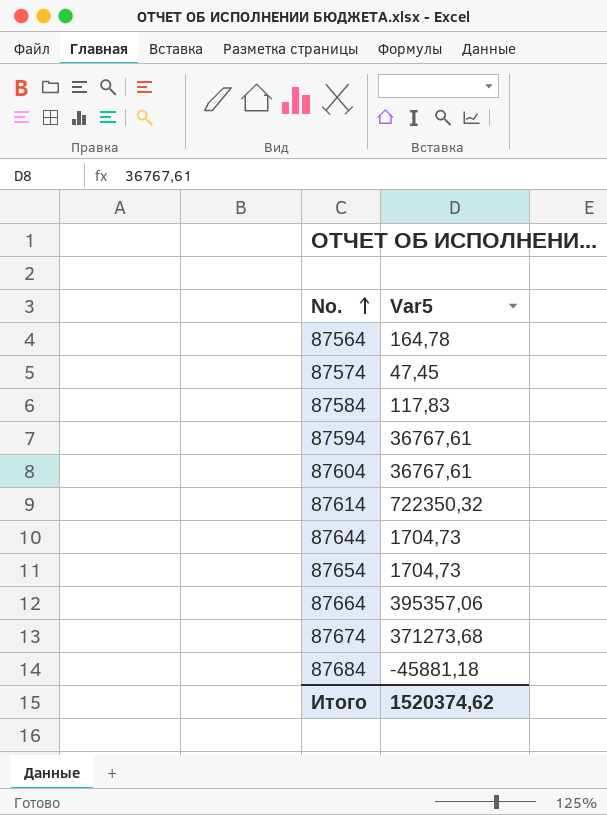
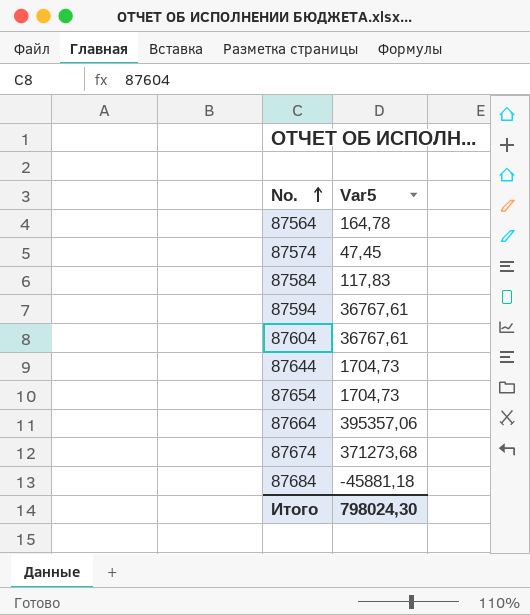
row 87614: 722350,32 -> none
Итого | Var5: 1520374,62 -> 798024,30

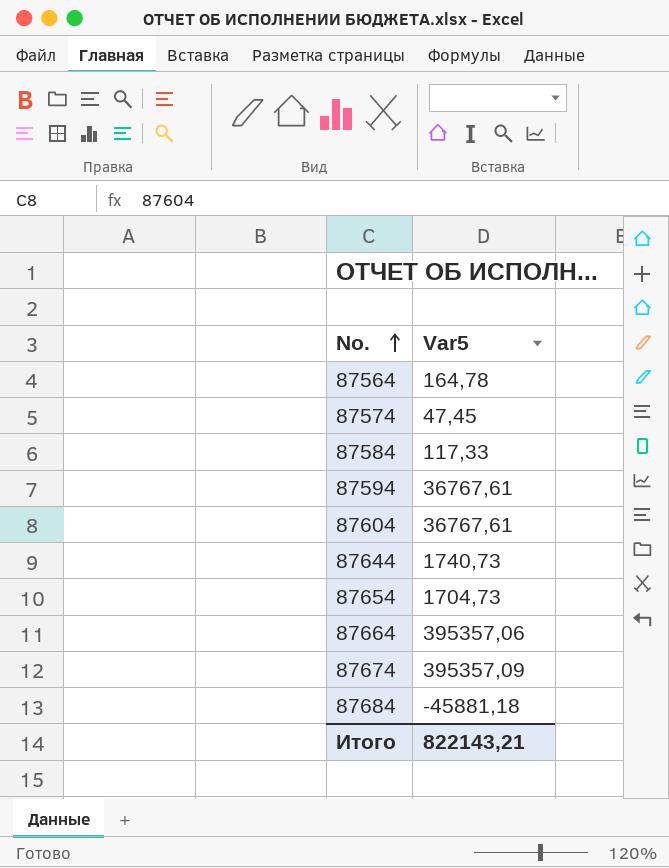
87584 | Var5: 117,83 -> 117,33
87644 | Var5: 1704,73 -> 1740,73
87674 | Var5: 371273,68 -> 395357,09
Итого | Var5: 798024,30 -> 822143,21

